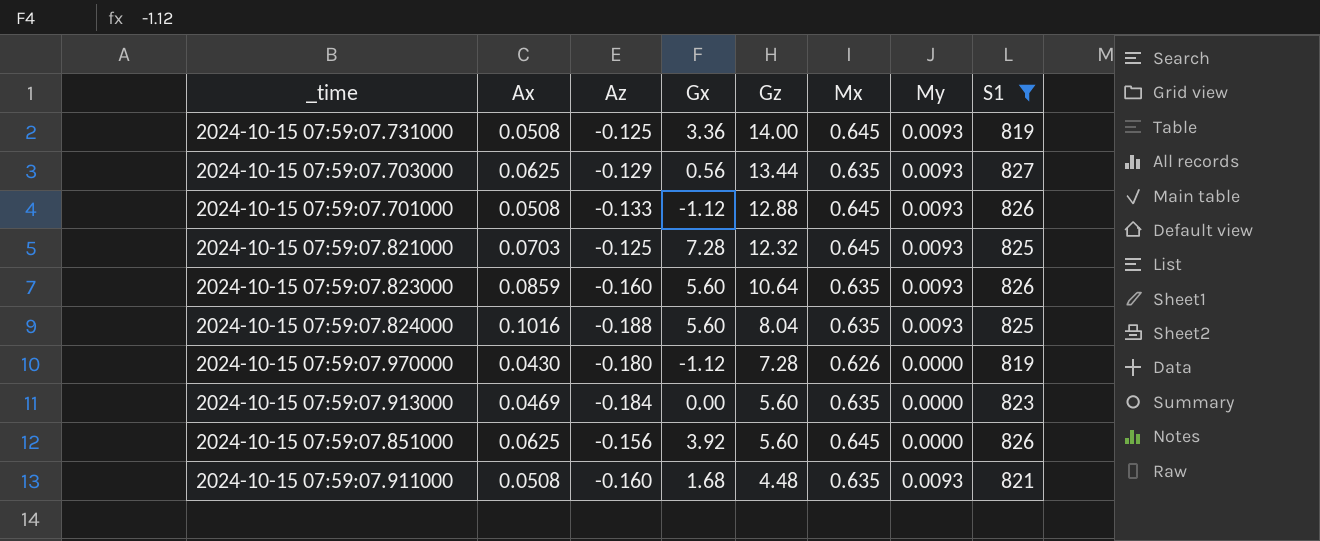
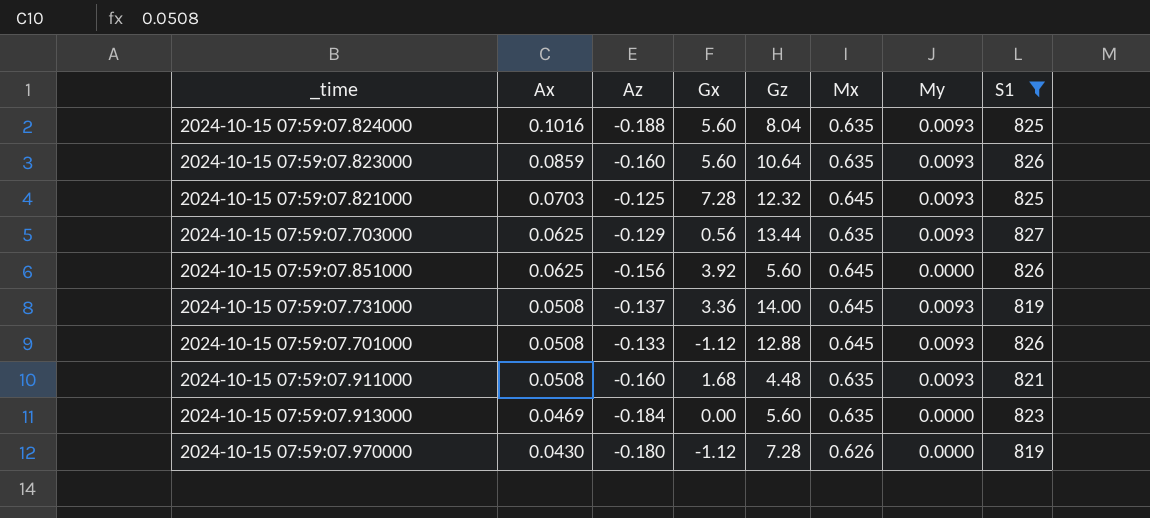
row order: Gz descending -> Ax descending
2024-10-15 07:59:07.731000 | Az: -0.125 -> -0.137

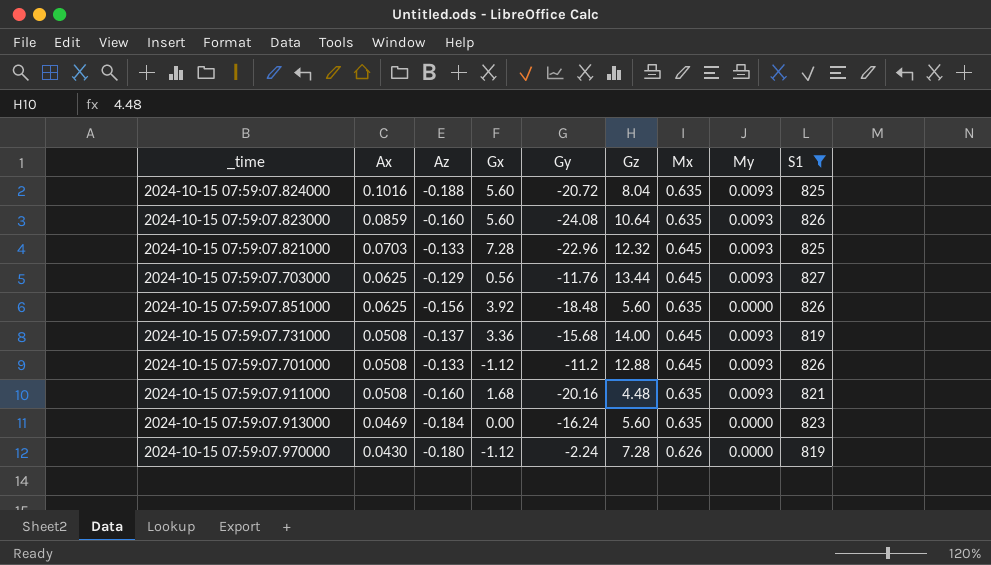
column Gy | position: none -> 5
2024-10-15 07:59:07.821000 | Az: -0.125 -> -0.133
2024-10-15 07:59:07.703000 | Mx: 0.635 -> 0.645
2024-10-15 07:59:07.851000 | Mx: 0.645 -> 0.635

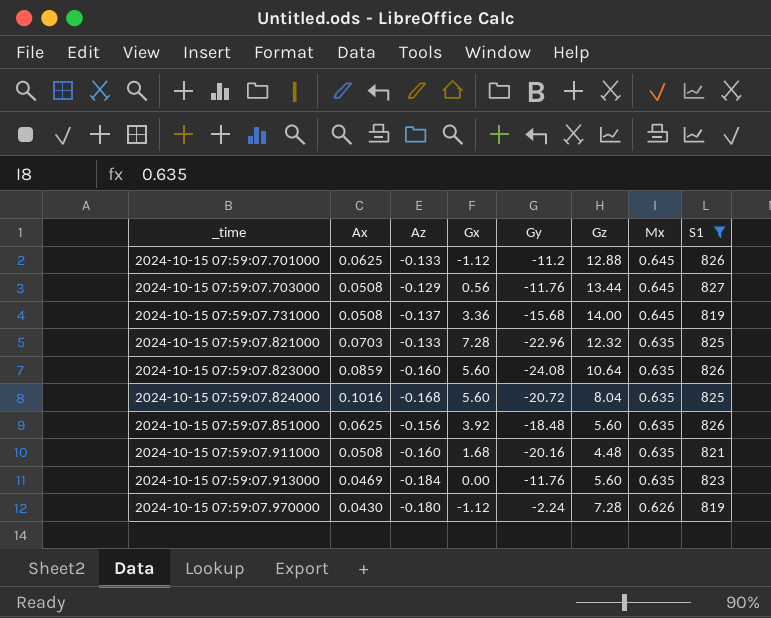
row order: Ax descending -> _time ascending
column My | position: 8 -> none
2024-10-15 07:59:07.701000 | Ax: 0.0508 -> 0.0625
2024-10-15 07:59:07.703000 | Ax: 0.0625 -> 0.0508
2024-10-15 07:59:07.821000 | Mx: 0.645 -> 0.635
2024-10-15 07:59:07.824000 | Az: -0.188 -> -0.168
2024-10-15 07:59:07.913000 | Gy: -16.24 -> -11.76

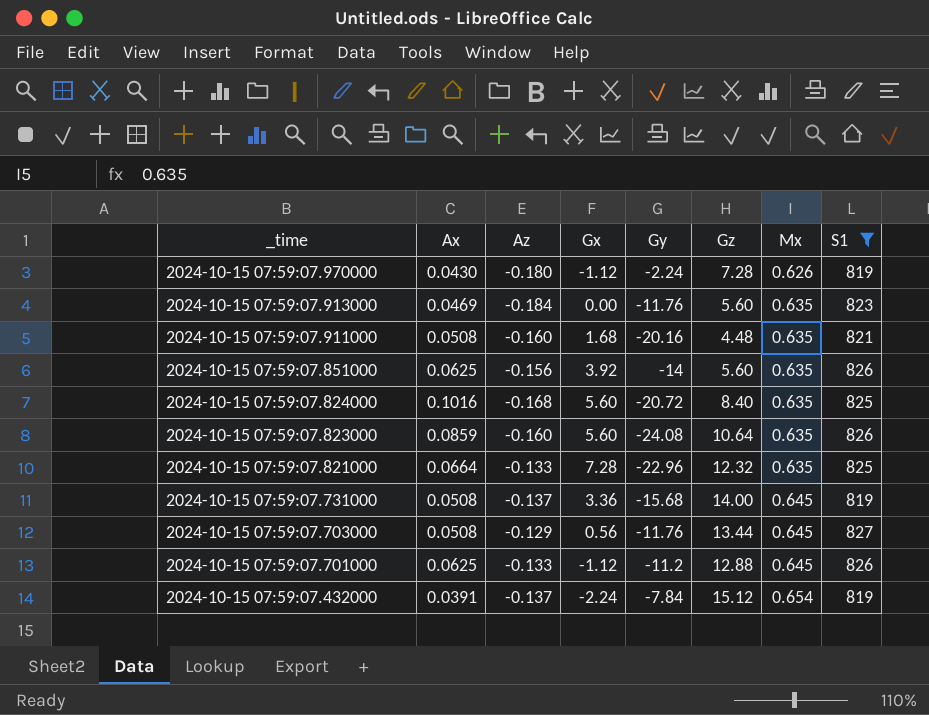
row order: _time ascending -> _time descending
2024-10-15 07:59:07.851000 | Gy: -18.48 -> -14
2024-10-15 07:59:07.824000 | Gz: 8.04 -> 8.40
2024-10-15 07:59:07.821000 | Ax: 0.0703 -> 0.0664
row 2024-10-15 07:59:07.432000: none -> 0.0391 | -0.137 | -2.24 | -7.84 | 15.12 | 0.654 | 819

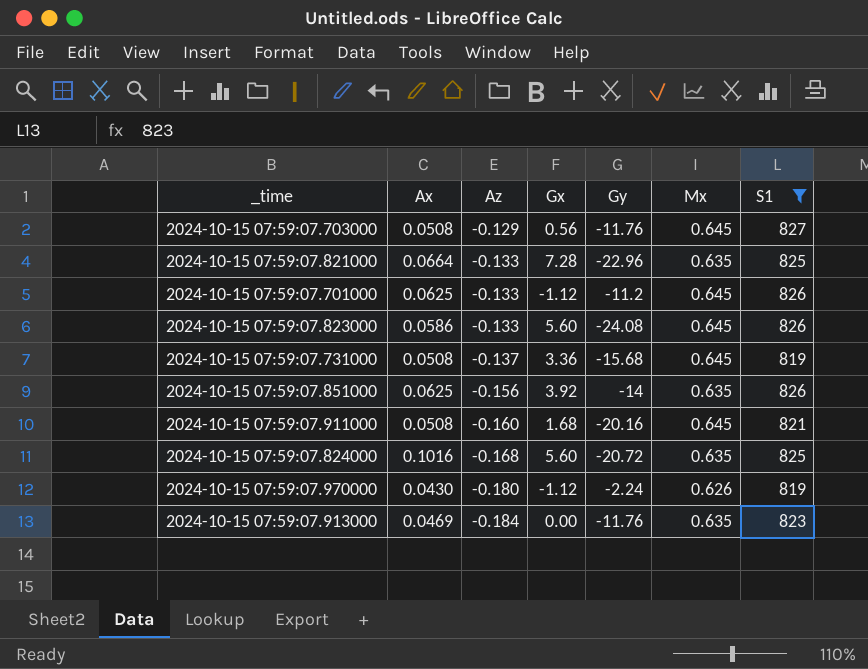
row order: _time descending -> Az descending
column Gz | position: 6 -> none
row 2024-10-15 07:59:07.432000: 0.0391 | -0.137 | -2.24 | -7.84 | 15.12 | 0.654 | 819 -> none
2024-10-15 07:59:07.823000 | Ax: 0.0859 -> 0.0586
2024-10-15 07:59:07.823000 | Az: -0.160 -> -0.133
2024-10-15 07:59:07.823000 | Mx: 0.635 -> 0.645
2024-10-15 07:59:07.911000 | Mx: 0.635 -> 0.645

